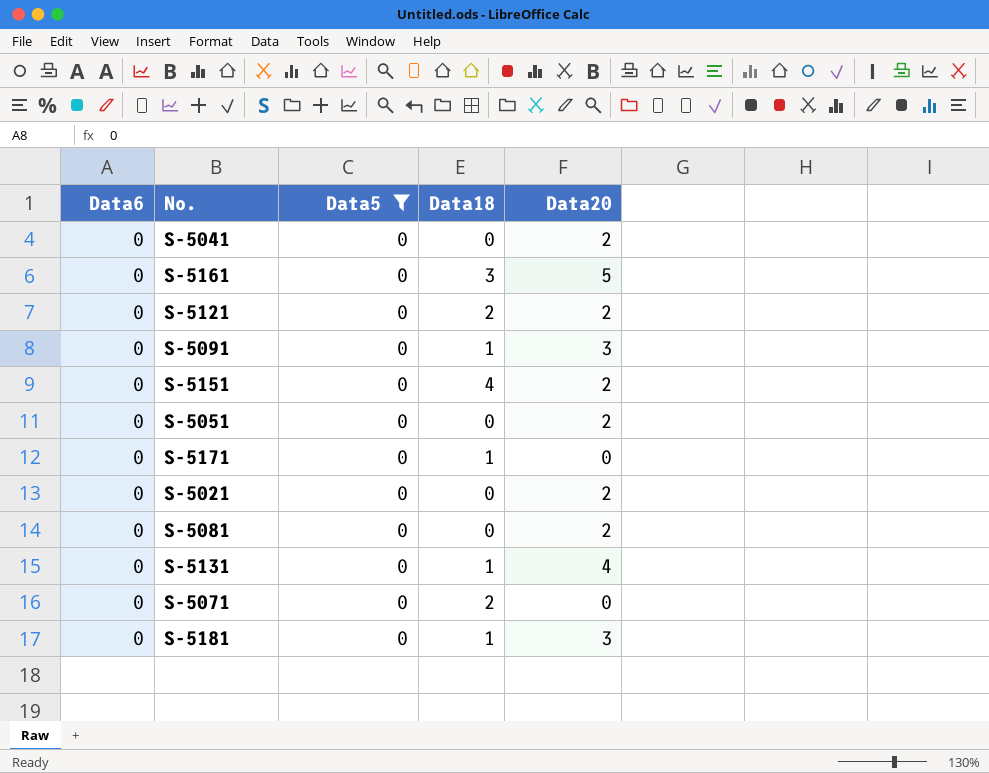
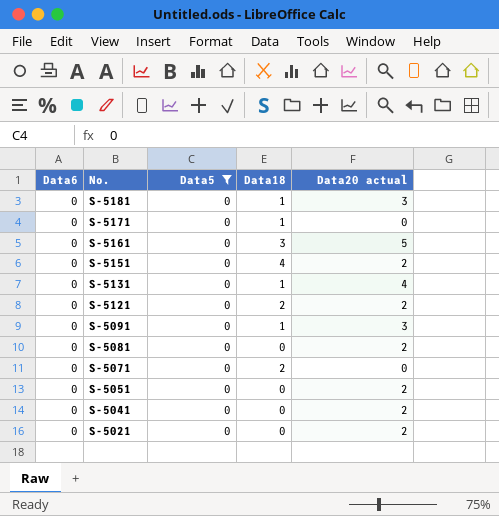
row order: none -> No. descending
column name: Data20 -> Data20 actual

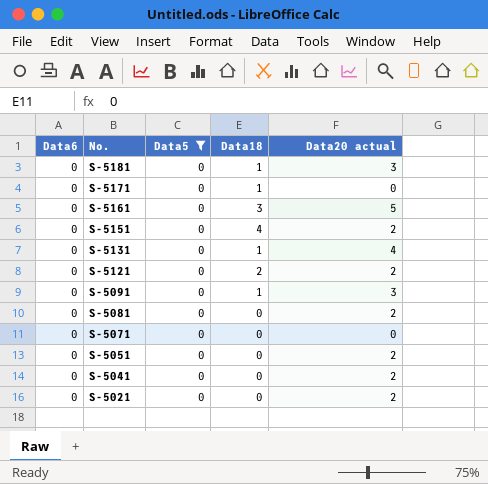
S-5071 | Data18: 2 -> 0

